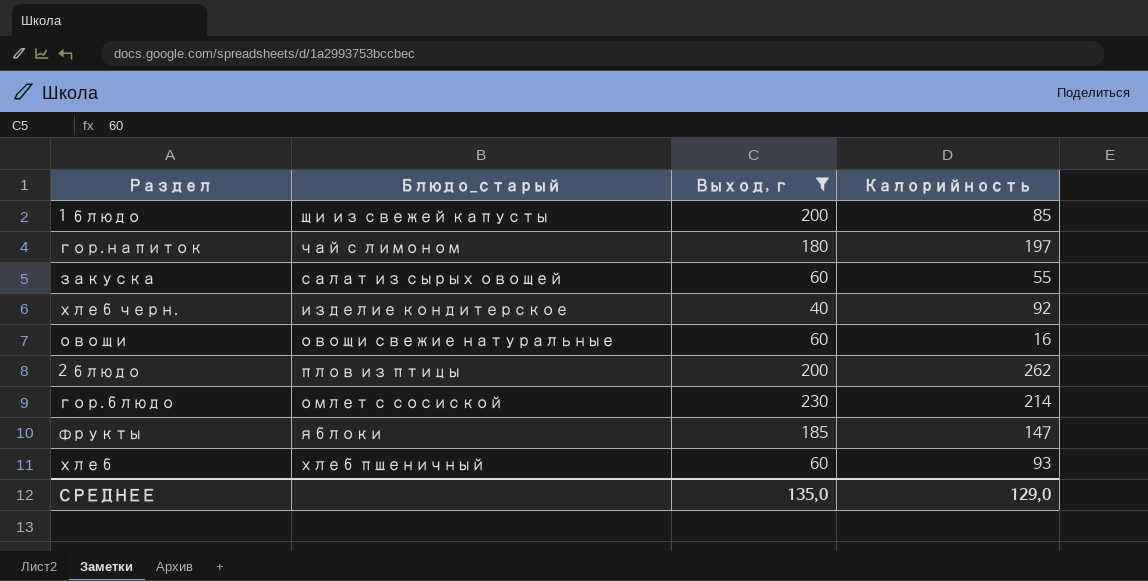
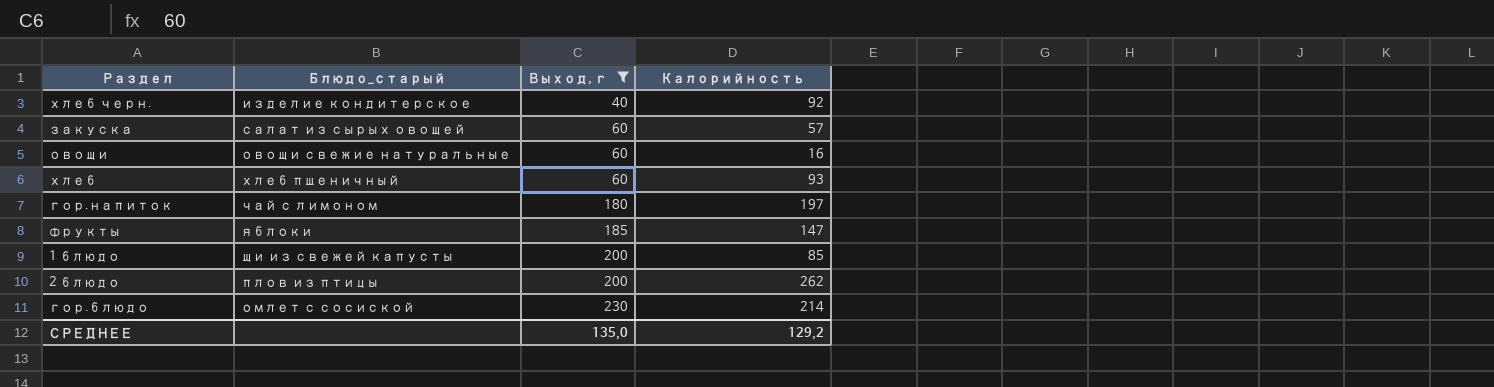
row order: none -> Выход, г ascending
закуска | Калорийность: 55 -> 57
СРЕДНЕЕ | Калорийность: 129,0 -> 129,2

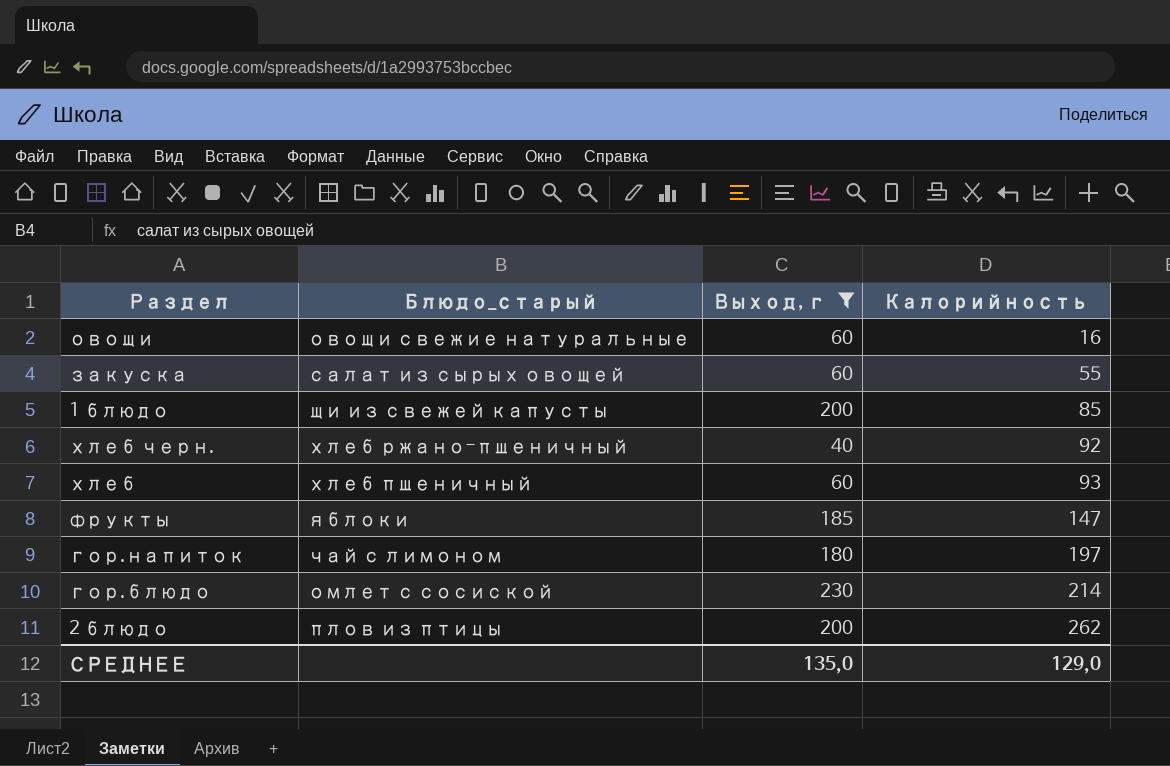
row order: Выход, г ascending -> Калорийность ascending
закуска | Калорийность: 57 -> 55
хлеб черн. | Блюдо_старый: изделие кондитерское -> хлеб ржано-пшеничный
СРЕДНЕЕ | Калорийность: 129,2 -> 129,0

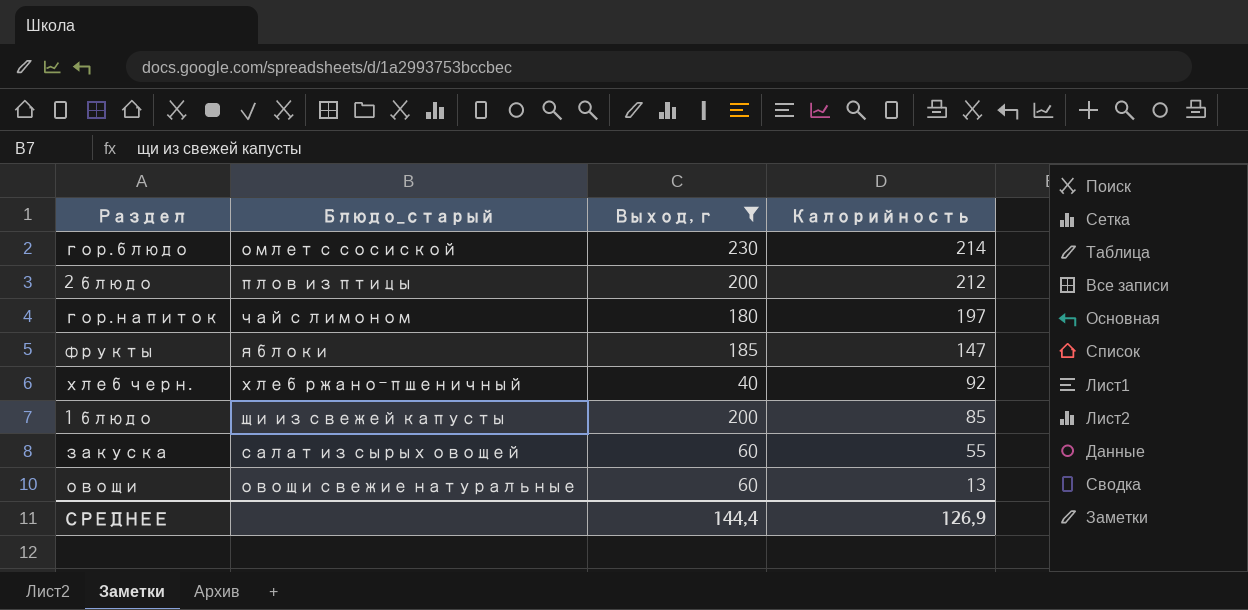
row order: Калорийность ascending -> Калорийность descending
row хлеб: хлеб пшеничный | 60 | 93 -> none
2 блюдо | Калорийность: 262 -> 212
овощи | Калорийность: 16 -> 13
СРЕДНЕЕ | Выход, г: 135,0 -> 144,4
СРЕДНЕЕ | Калорийность: 129,0 -> 126,9

